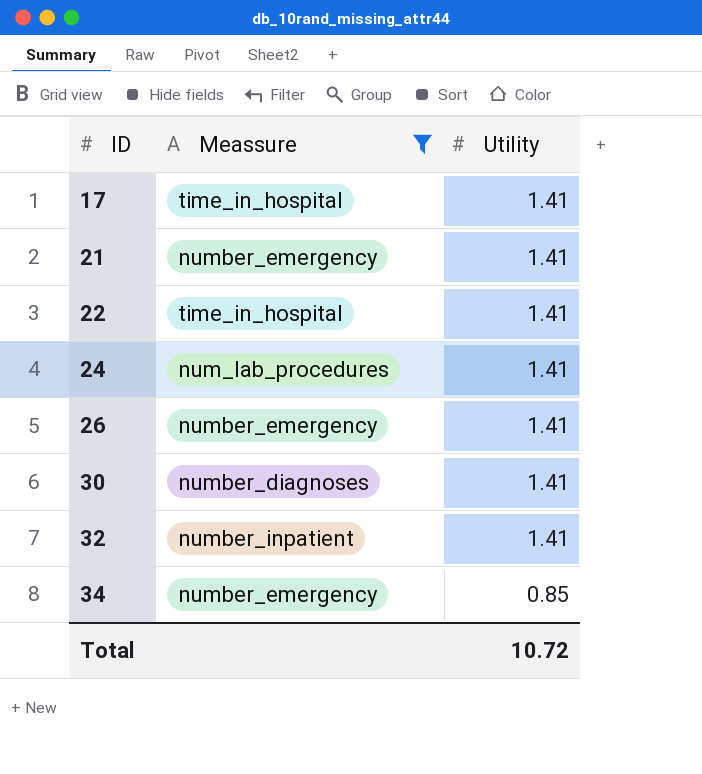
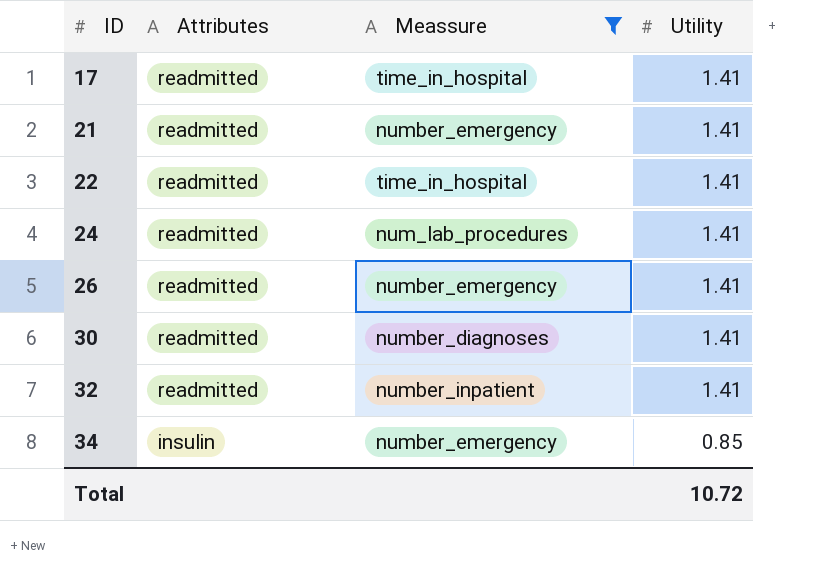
column Attributes | position: none -> 2

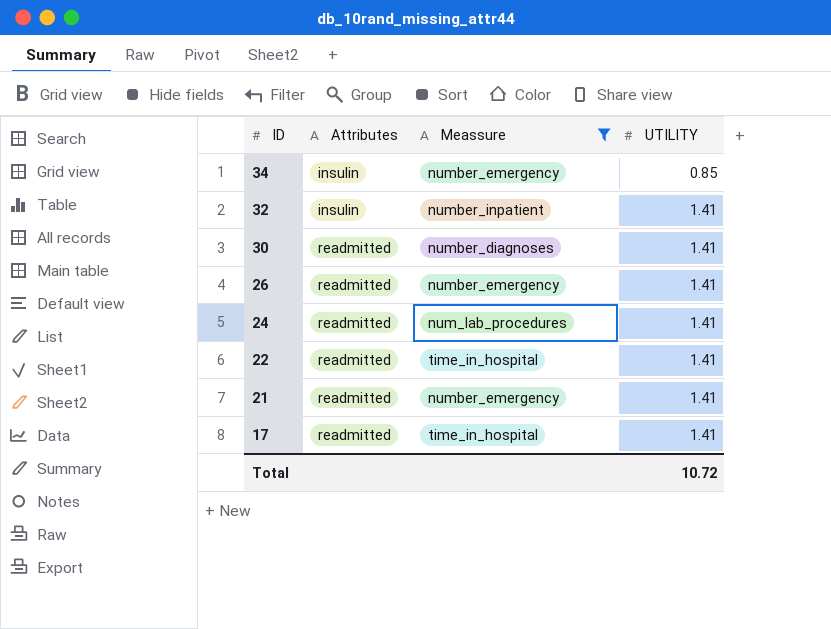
row order: ID ascending -> ID descending
column name: Utility -> UTILITY
32 | Attributes: readmitted -> insulin

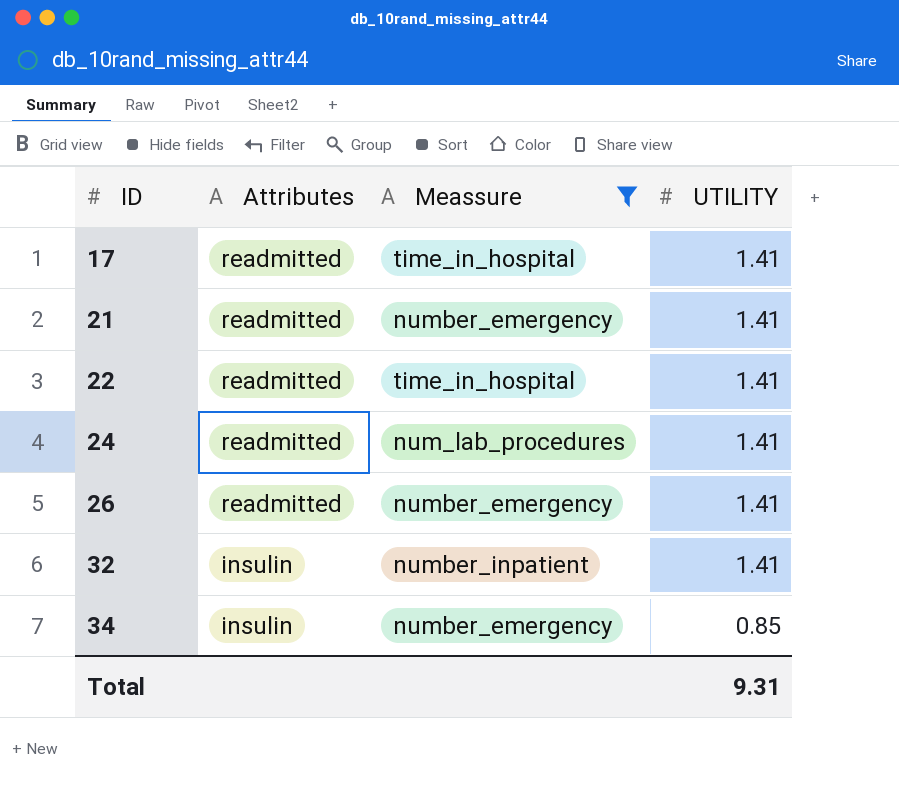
row order: ID descending -> ID ascending
row 30: readmitted | number_diagnoses | 1.41 -> none
Total | UTILITY: 10.72 -> 9.31

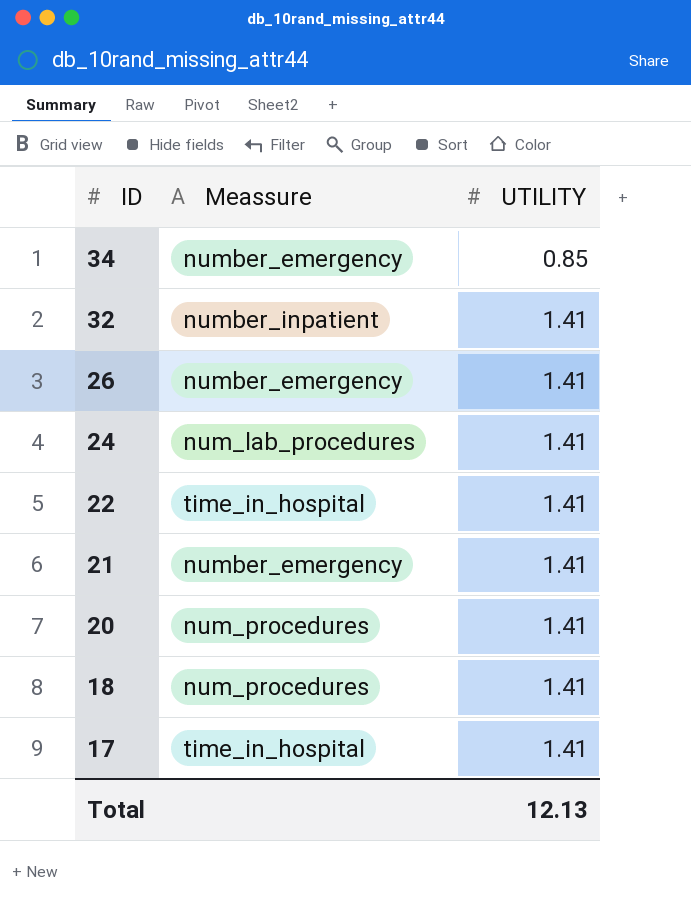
filter: Meassure != num_procedures -> none
row order: ID ascending -> ID descending
column Attributes | position: 2 -> none
Total | UTILITY: 9.31 -> 12.13

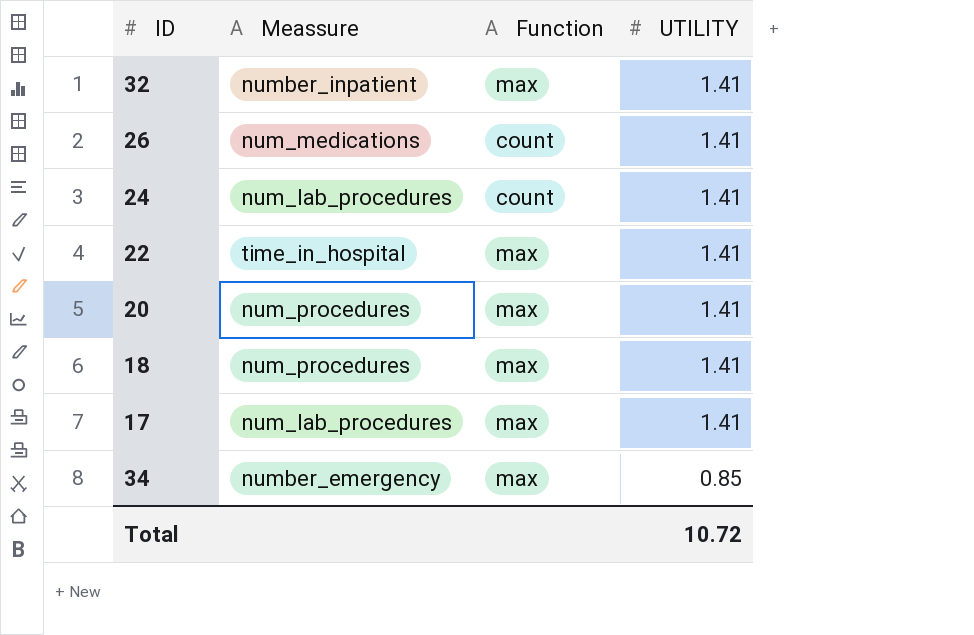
row order: ID descending -> UTILITY descending
column Function | position: none -> 3
row 21: number_emergency | 1.41 -> none
26 | Meassure: number_emergency -> num_medications
17 | Meassure: time_in_hospital -> num_lab_procedures
Total | UTILITY: 12.13 -> 10.72

